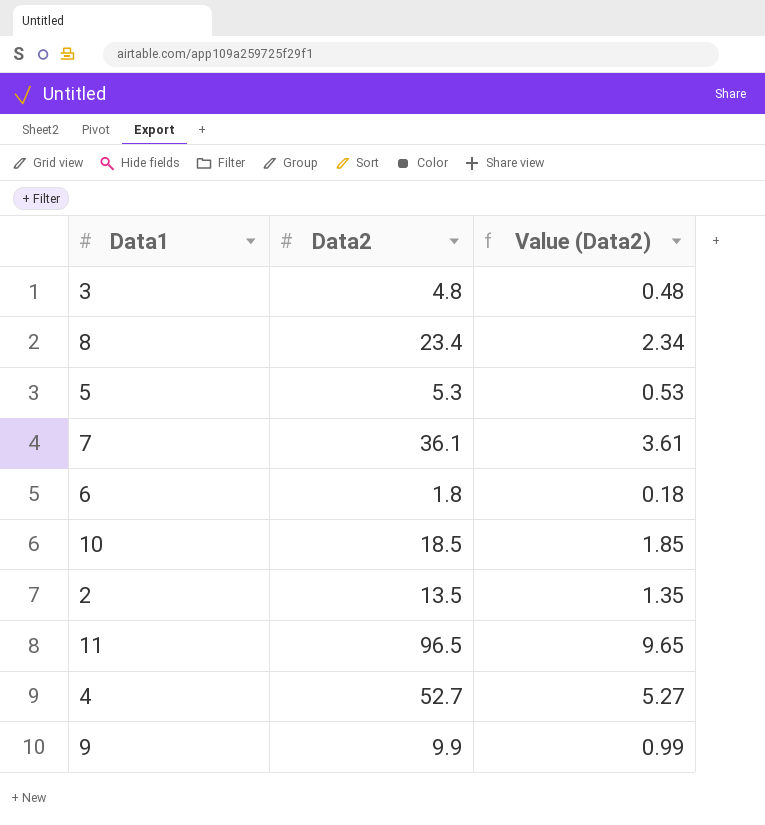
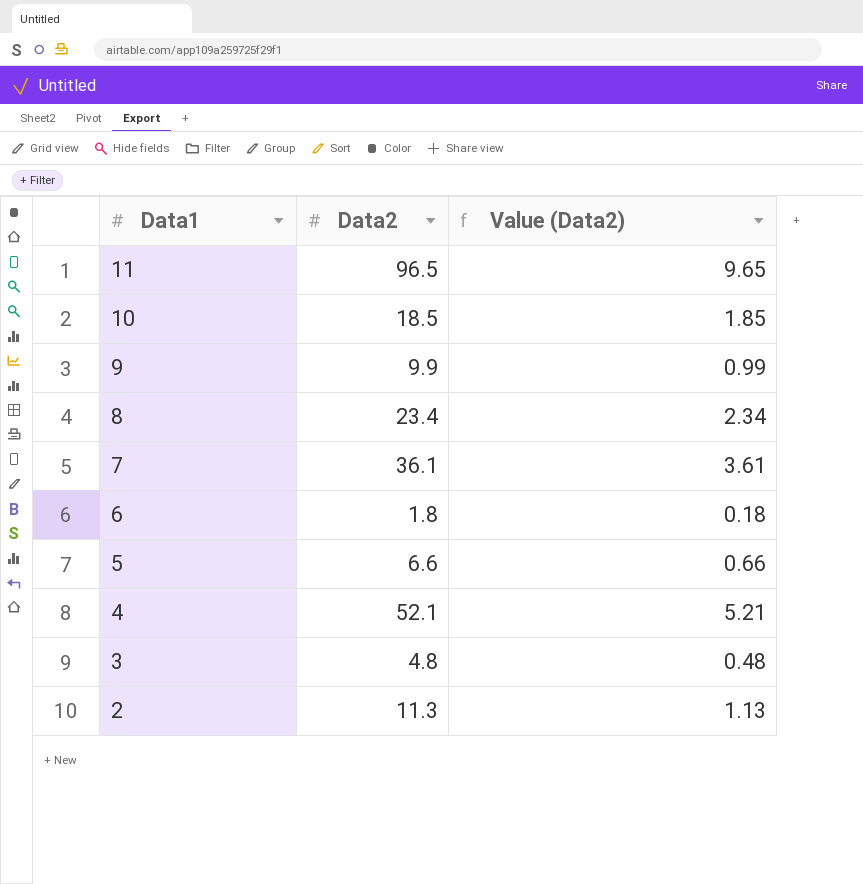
row order: none -> Data1 descending
5 | Data2: 5.3 -> 6.6
5 | Value (Data2): 0.53 -> 0.66
4 | Data2: 52.7 -> 52.1
4 | Value (Data2): 5.27 -> 5.21
2 | Data2: 13.5 -> 11.3
2 | Value (Data2): 1.35 -> 1.13

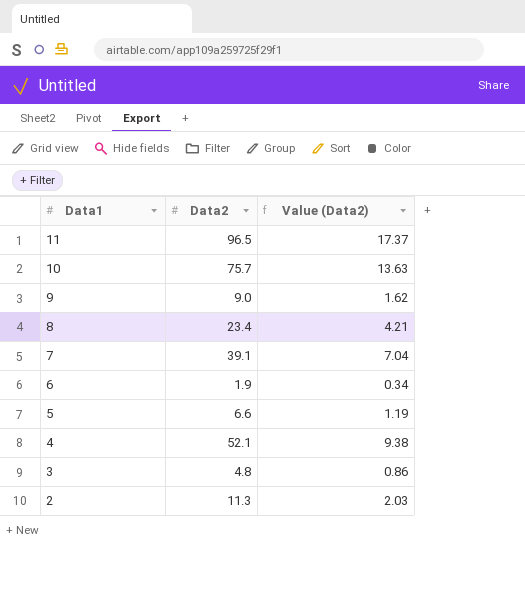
column Value (Data2) | formula: [Data2] * 0.1 -> [Data2] * 0.18
10 | Data2: 18.5 -> 75.7
9 | Data2: 9.9 -> 9.0
7 | Data2: 36.1 -> 39.1
6 | Data2: 1.8 -> 1.9

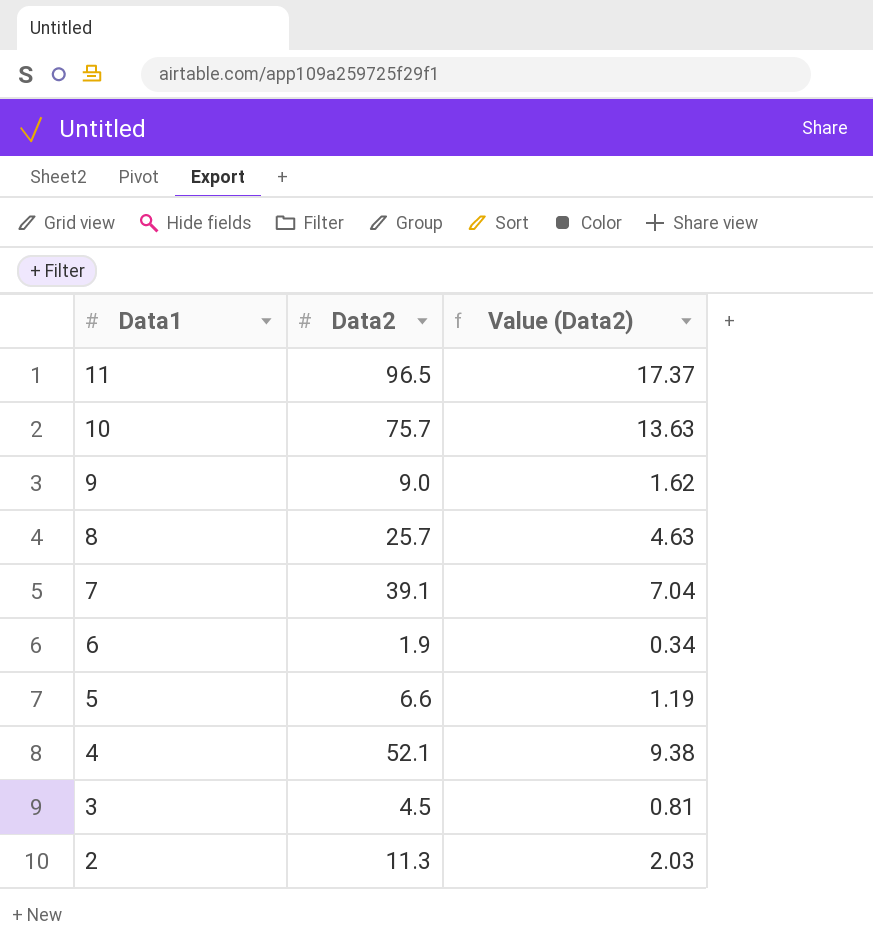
8 | Data2: 23.4 -> 25.7
8 | Value (Data2): 4.21 -> 4.63
3 | Data2: 4.8 -> 4.5
3 | Value (Data2): 0.86 -> 0.81

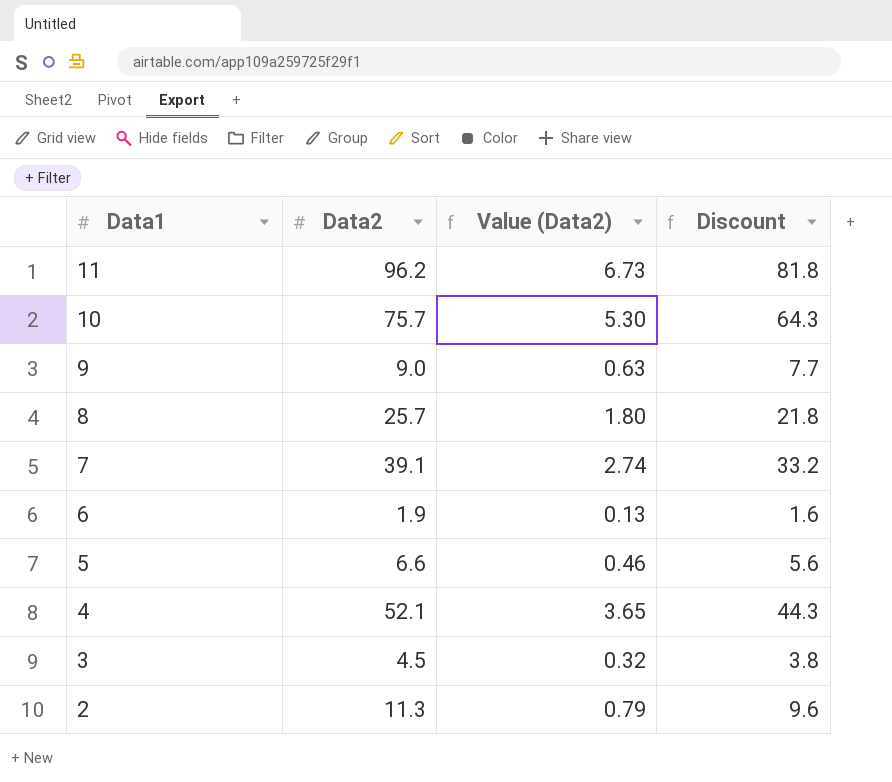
column Value (Data2) | formula: [Data2] * 0.18 -> [Data2] * 0.07
column Discount | formula: none -> [Data2] * 0.85
11 | Data2: 96.5 -> 96.2

